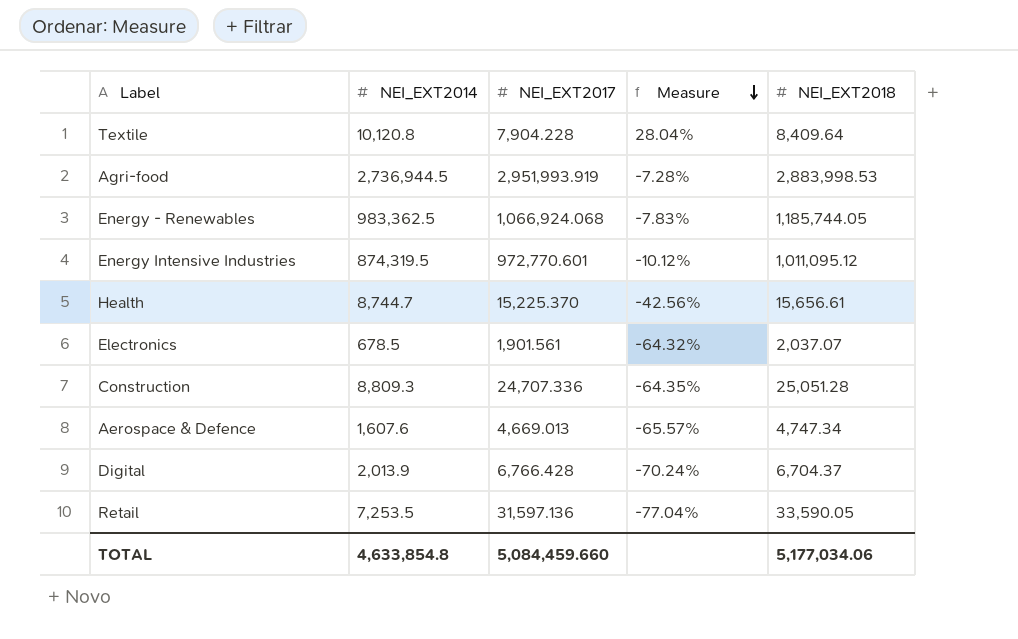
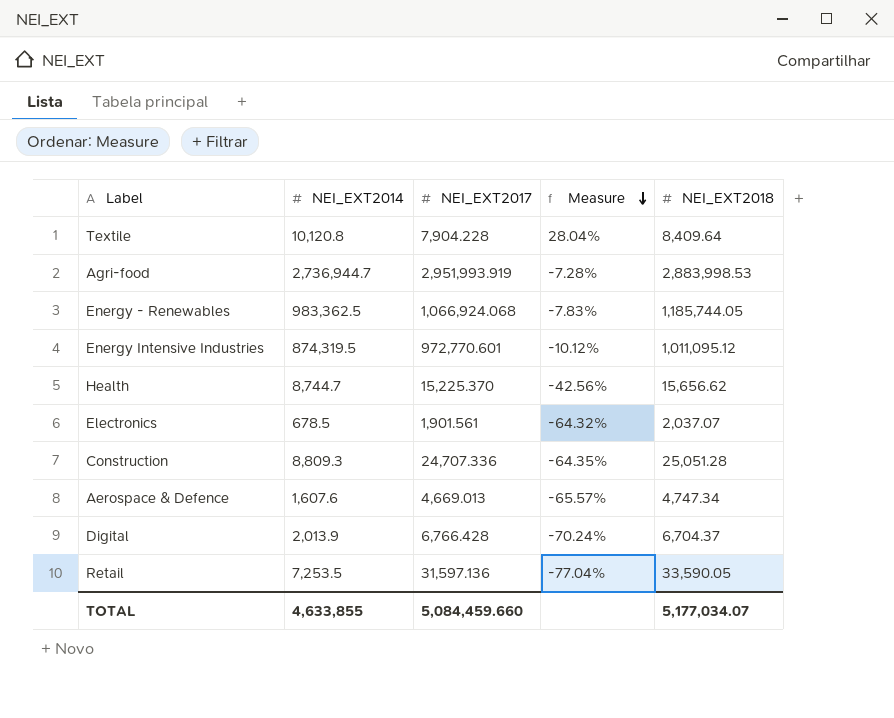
Agri-food | NEI_EXT2014: 2,736,944.5 -> 2,736,944.7
Health | NEI_EXT2018: 15,656.61 -> 15,656.62
TOTAL | NEI_EXT2014: 4,633,854.8 -> 4,633,855
TOTAL | NEI_EXT2018: 5,177,034.06 -> 5,177,034.07

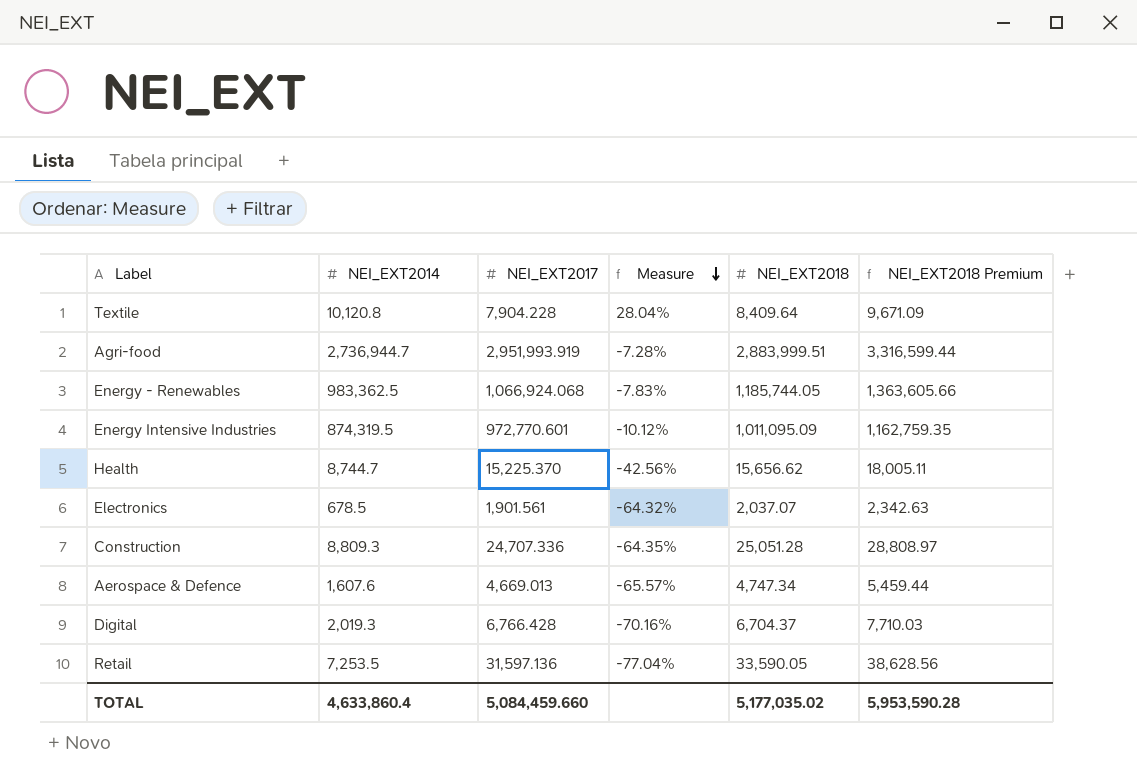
column NEI_EXT2018 Premium | formula: none -> [NEI_EXT2018] * 1.15
Agri-food | NEI_EXT2018: 2,883,998.53 -> 2,883,999.51
Energy Intensive Industries | NEI_EXT2018: 1,011,095.12 -> 1,011,095.09
Digital | NEI_EXT2014: 2,013.9 -> 2,019.3
Digital | Measure: -70.24% -> -70.16%
TOTAL | NEI_EXT2014: 4,633,855 -> 4,633,860.4
TOTAL | NEI_EXT2018: 5,177,034.07 -> 5,177,035.02

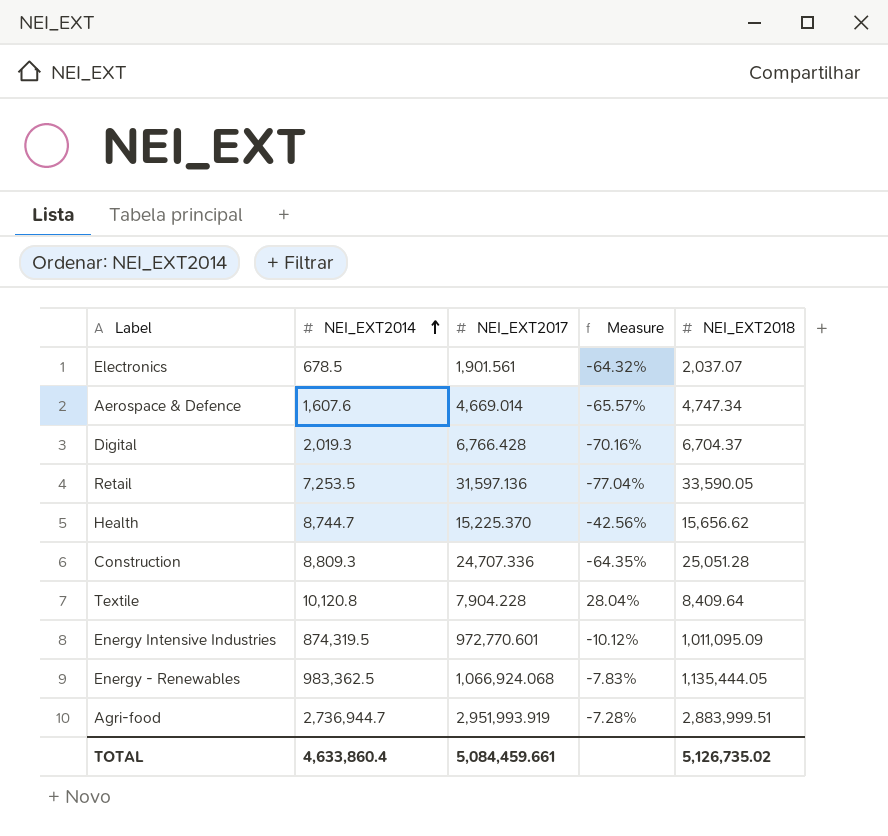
row order: Measure descending -> NEI_EXT2014 ascending
column NEI_EXT2018 Premium | formula: [NEI_EXT2018] * 1.15 -> none
Aerospace & Defence | NEI_EXT2017: 4,669.013 -> 4,669.014
Energy - Renewables | NEI_EXT2018: 1,185,744.05 -> 1,135,444.05
TOTAL | NEI_EXT2017: 5,084,459.660 -> 5,084,459.661
TOTAL | NEI_EXT2018: 5,177,035.02 -> 5,126,735.02

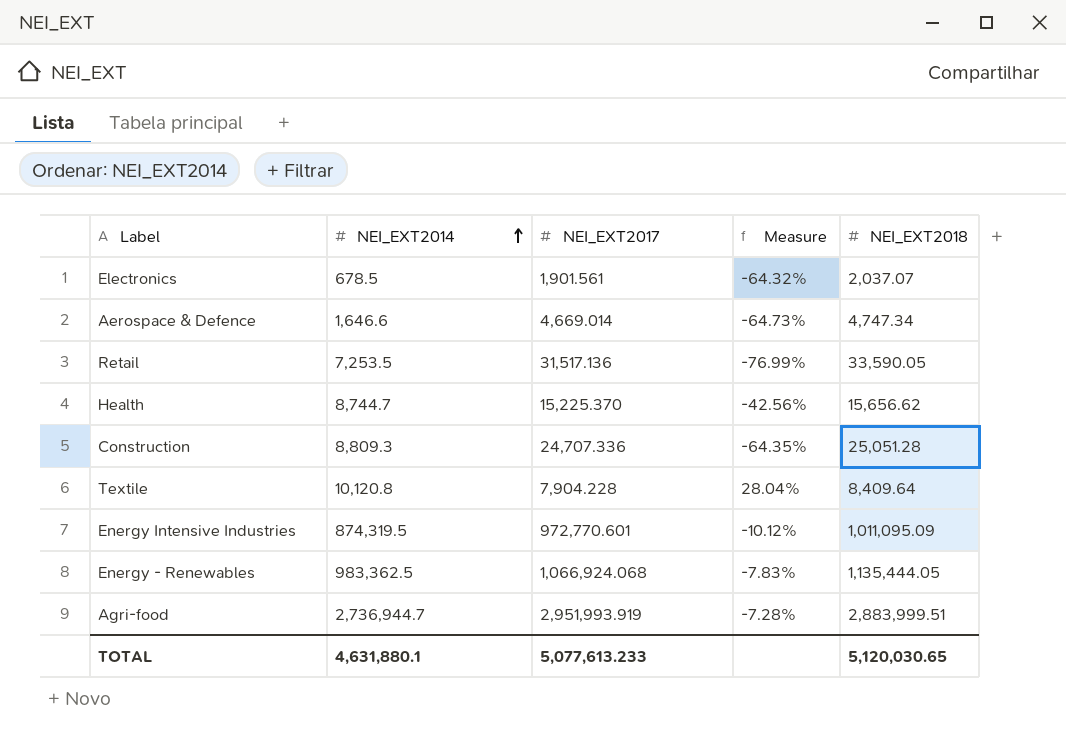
row Digital: 2,019.3 | 6,766.428 | -70.16% | 6,704.37 -> none
Aerospace & Defence | NEI_EXT2014: 1,607.6 -> 1,646.6
Aerospace & Defence | Measure: -65.57% -> -64.73%
Retail | NEI_EXT2017: 31,597.136 -> 31,517.136
Retail | Measure: -77.04% -> -76.99%
TOTAL | NEI_EXT2014: 4,633,860.4 -> 4,631,880.1
TOTAL | NEI_EXT2017: 5,084,459.661 -> 5,077,613.233
TOTAL | NEI_EXT2018: 5,126,735.02 -> 5,120,030.65

